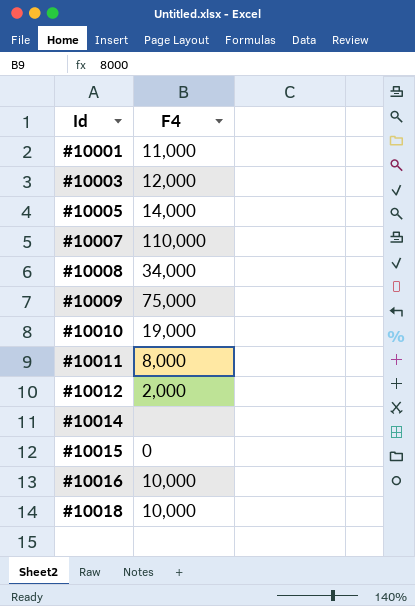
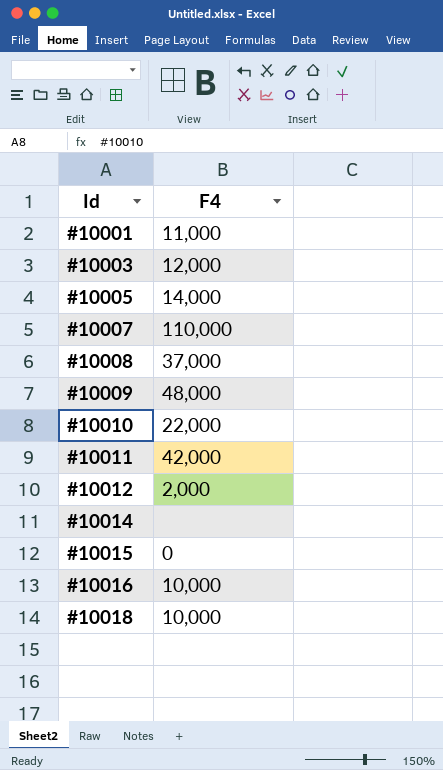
#10008 | F4: 34,000 -> 37,000
#10009 | F4: 75,000 -> 48,000
#10010 | F4: 19,000 -> 22,000
#10011 | F4: 8,000 -> 42,000

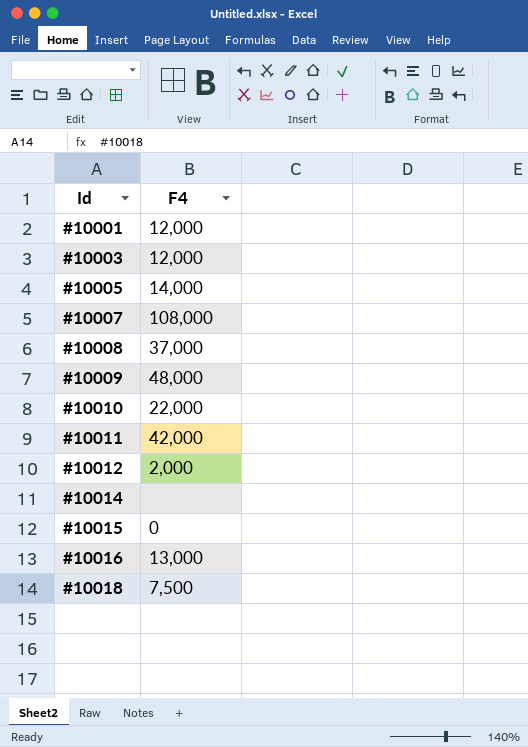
#10001 | F4: 11,000 -> 12,000
#10007 | F4: 110,000 -> 108,000
#10016 | F4: 10,000 -> 13,000
#10018 | F4: 10,000 -> 7,500

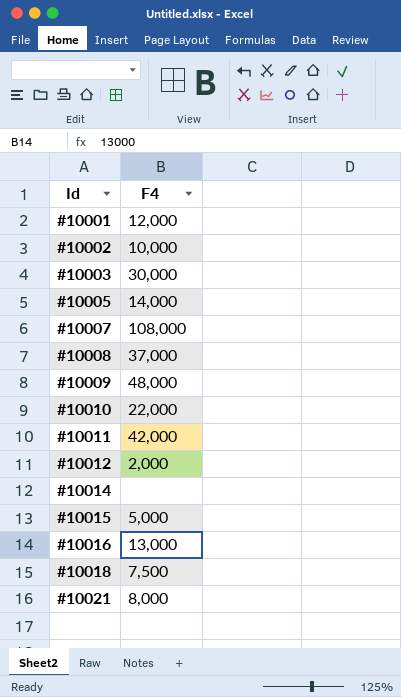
row #10002: none -> 10,000
#10003 | F4: 12,000 -> 30,000
#10015 | F4: 0 -> 5,000
row #10021: none -> 8,000

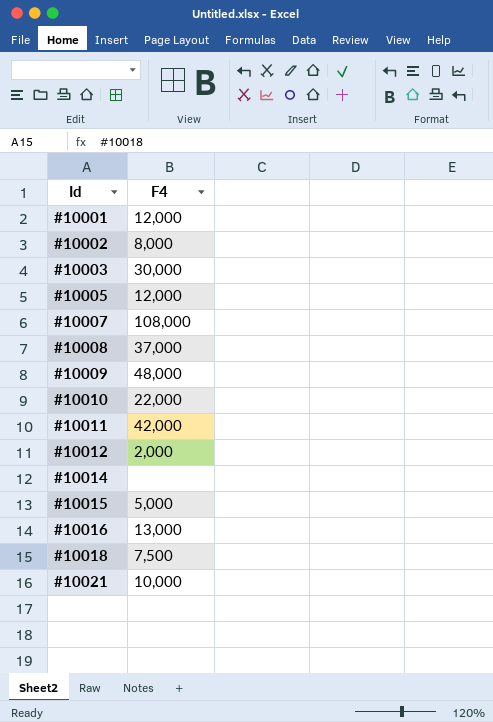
#10002 | F4: 10,000 -> 8,000
#10005 | F4: 14,000 -> 12,000
#10021 | F4: 8,000 -> 10,000

